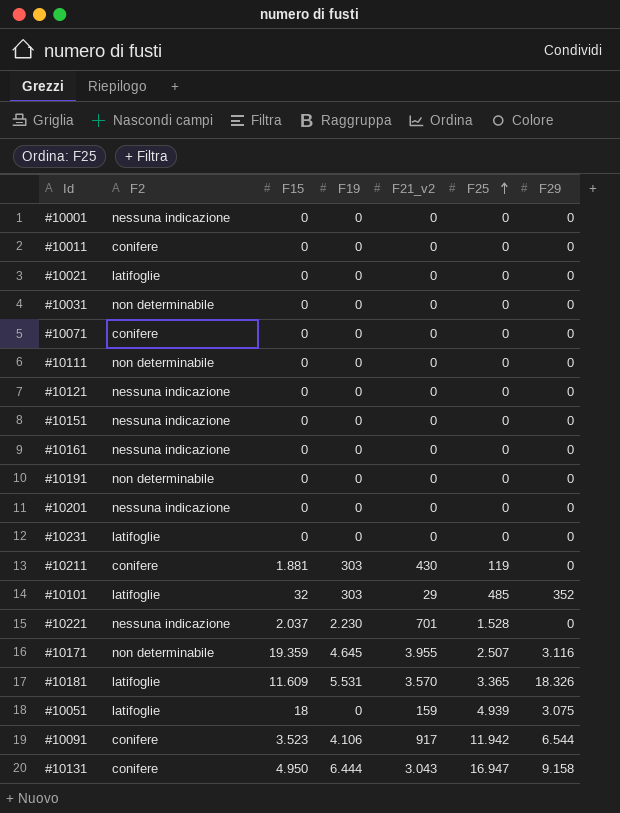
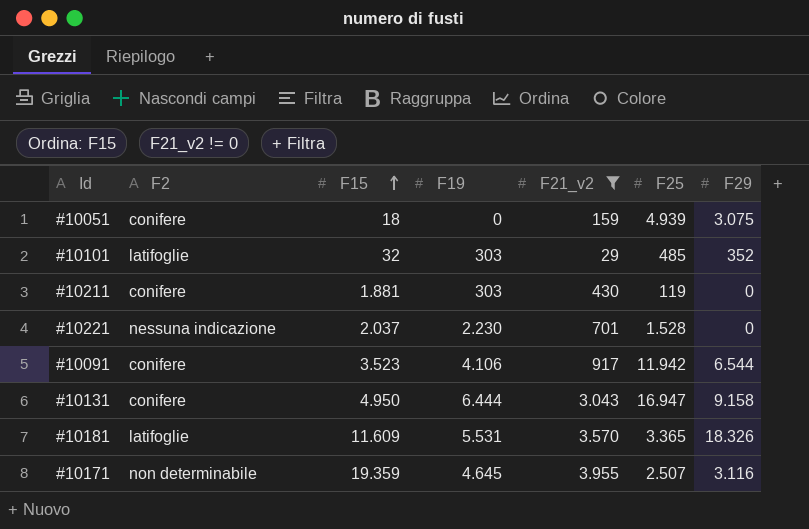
filter: none -> F21_v2 != 0
row order: F25 ascending -> F15 ascending
#10051 | F2: latifoglie -> conifere

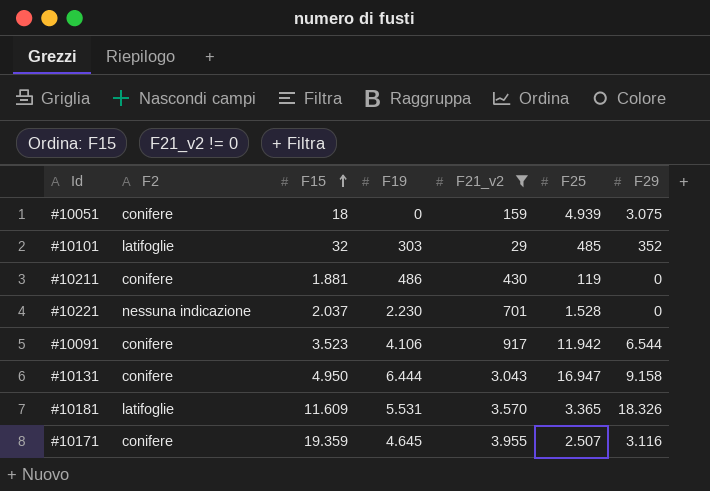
#10211 | F19: 303 -> 486
#10171 | F2: non determinabile -> conifere

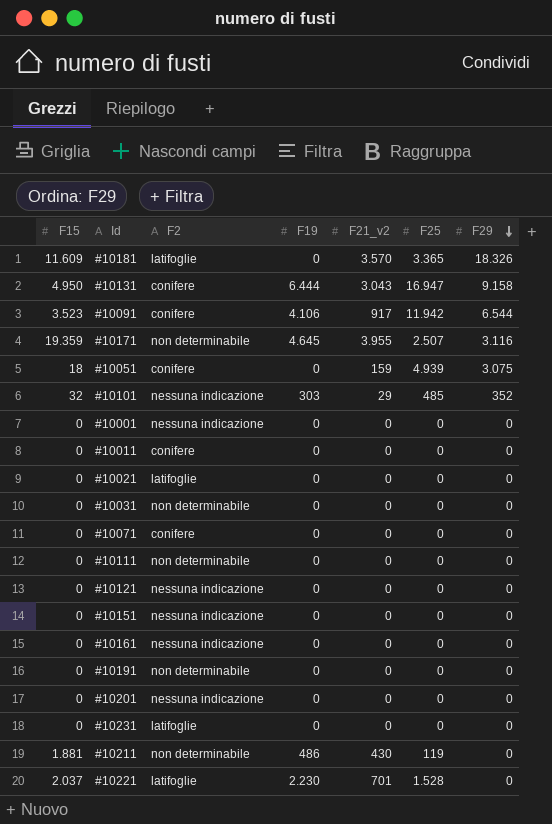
filter: F21_v2 != 0 -> none
row order: F15 ascending -> F29 descending
column F15 | position: 3 -> 1
#10181 | F19: 5.531 -> 0
#10171 | F2: conifere -> non determinabile
#10101 | F2: latifoglie -> nessuna indicazione
#10211 | F2: conifere -> non determinabile
#10221 | F2: nessuna indicazione -> latifoglie

